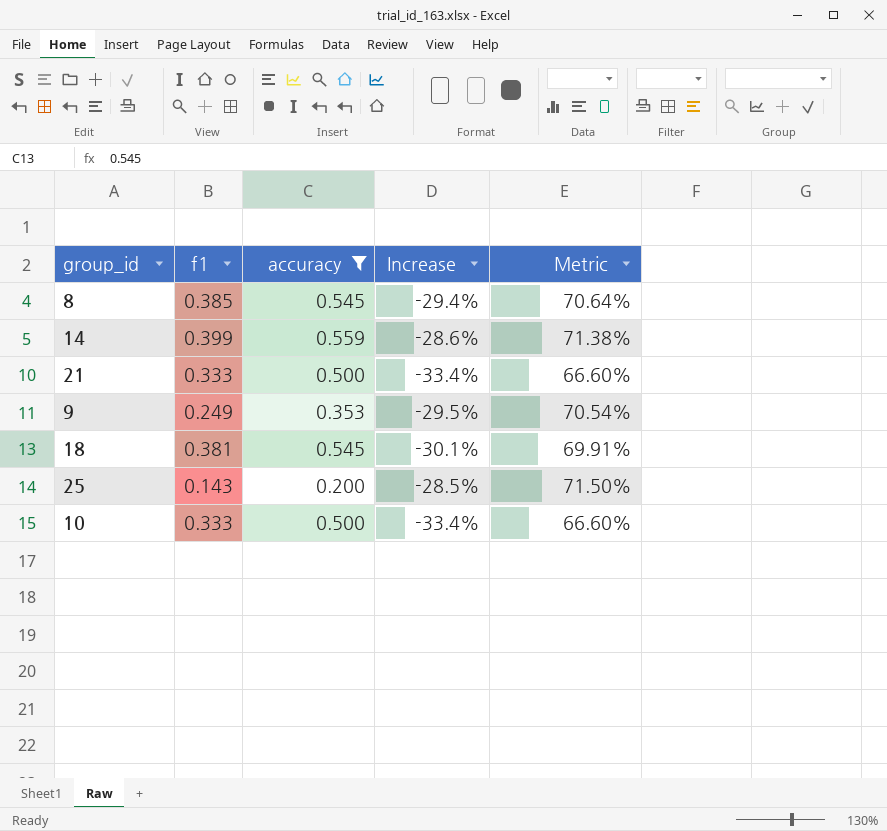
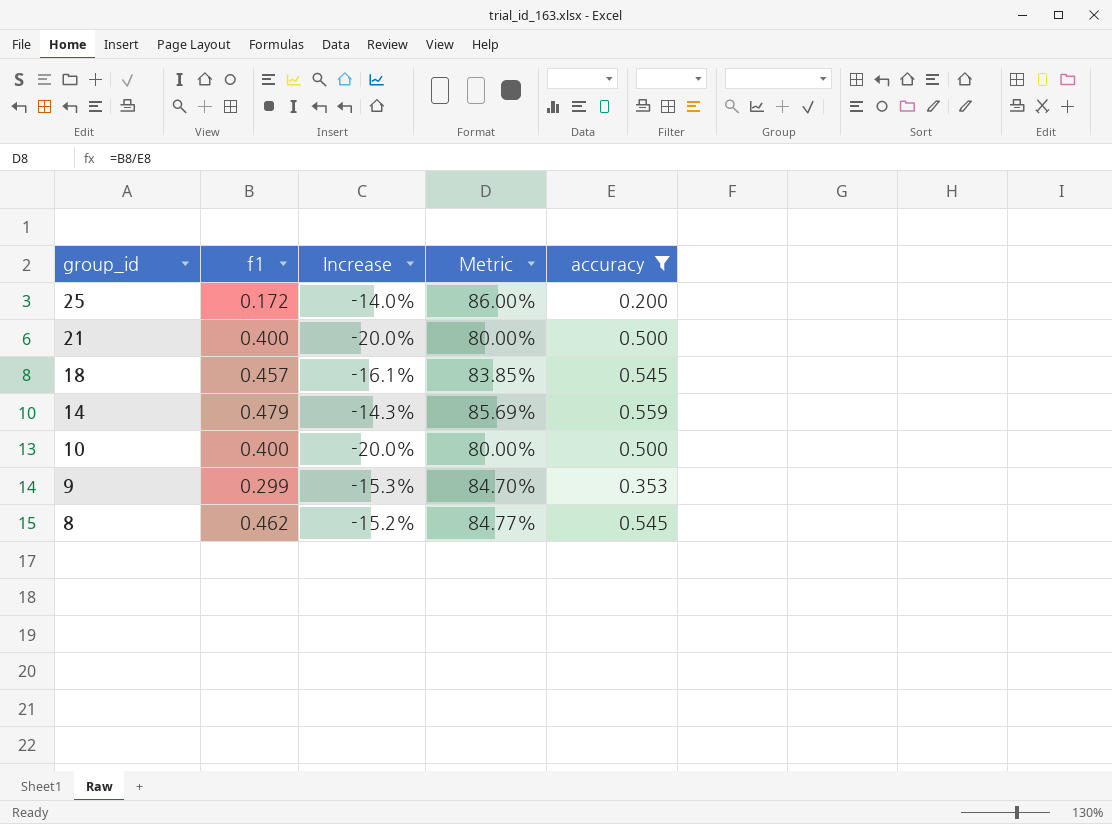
row order: none -> group_id descending
column accuracy | position: 3 -> 5
25 | f1: 0.143 -> 0.172
25 | Increase: -28.5% -> -14.0%
25 | Metric: 71.50% -> 86.00%
21 | f1: 0.333 -> 0.400
21 | Increase: -33.4% -> -20.0%
21 | Metric: 66.60% -> 80.00%
18 | f1: 0.381 -> 0.457
18 | Increase: -30.1% -> -16.1%
18 | Metric: 69.91% -> 83.85%
14 | f1: 0.399 -> 0.479
14 | Increase: -28.6% -> -14.3%
14 | Metric: 71.38% -> 85.69%
10 | f1: 0.333 -> 0.400
10 | Increase: -33.4% -> -20.0%
10 | Metric: 66.60% -> 80.00%
9 | f1: 0.249 -> 0.299
9 | Increase: -29.5% -> -15.3%
9 | Metric: 70.54% -> 84.70%
8 | f1: 0.385 -> 0.462
8 | Increase: -29.4% -> -15.2%
8 | Metric: 70.64% -> 84.77%

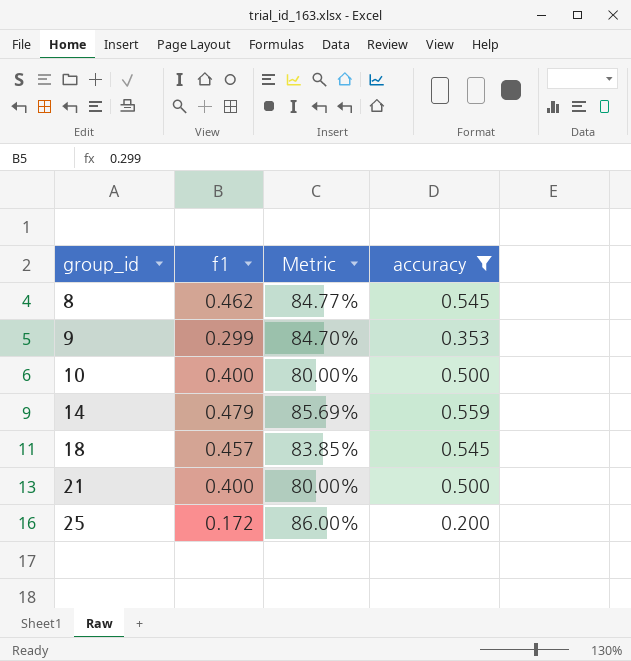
row order: group_id descending -> group_id ascending
column Increase | formula: ([f1] - [accuracy]) / [accuracy] -> none

